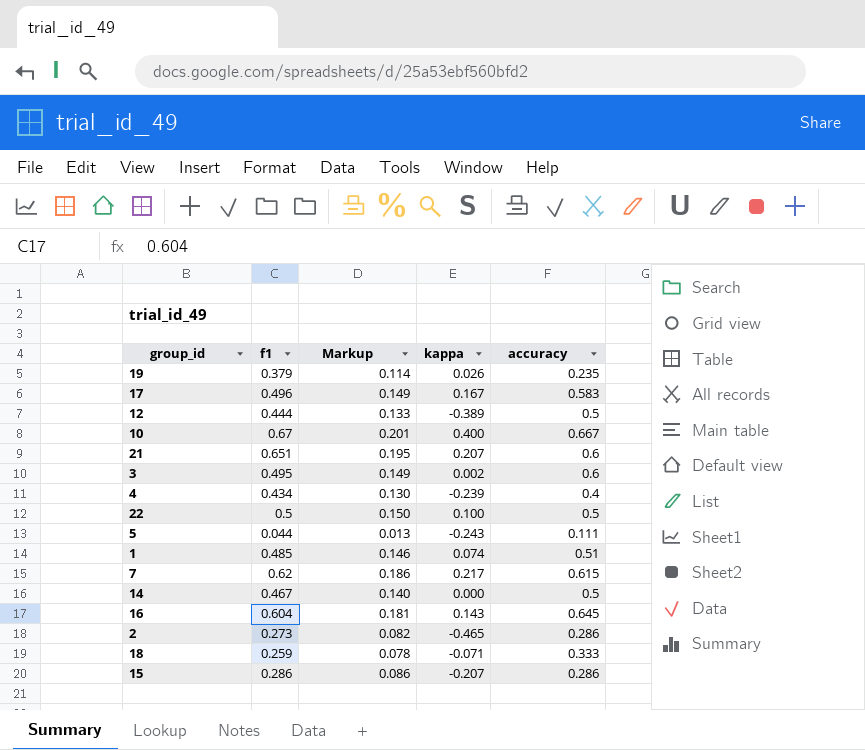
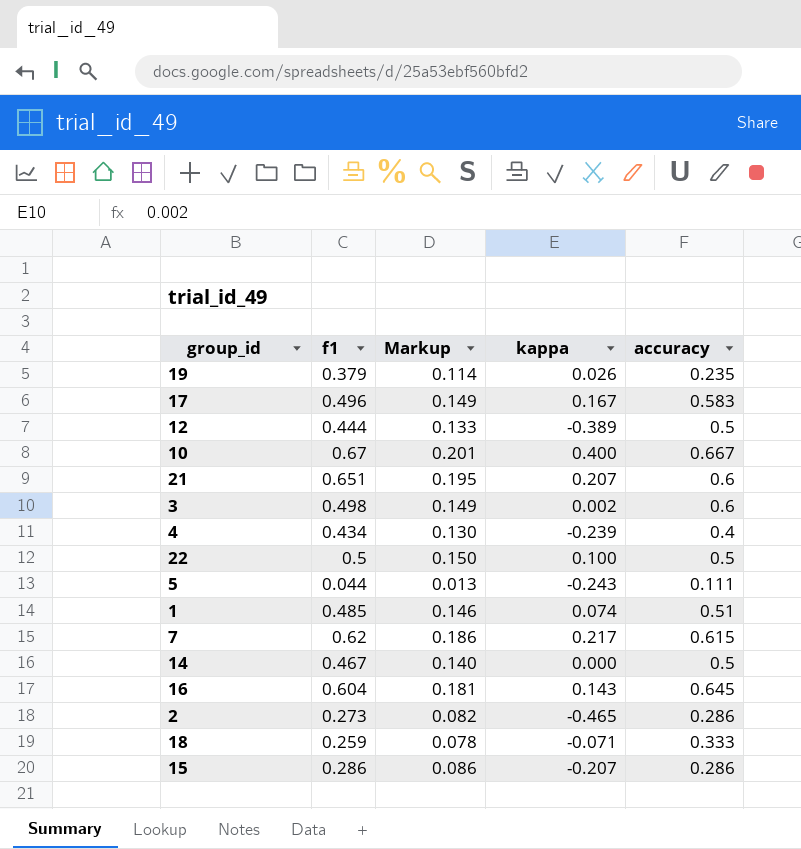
3 | f1: 0.495 -> 0.498

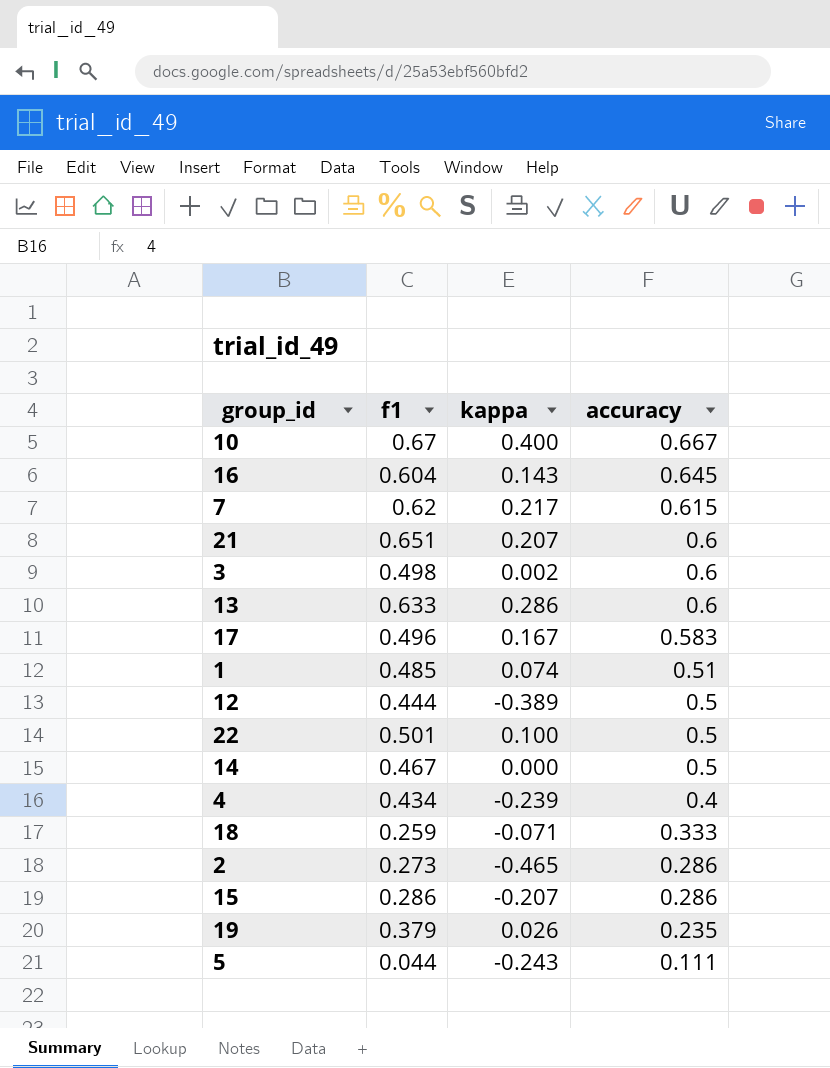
row order: none -> accuracy descending
column Markup | formula: [f1] * 0.3 -> none
row 13: none -> 0.633 | 0.286 | 0.6
22 | f1: 0.5 -> 0.501

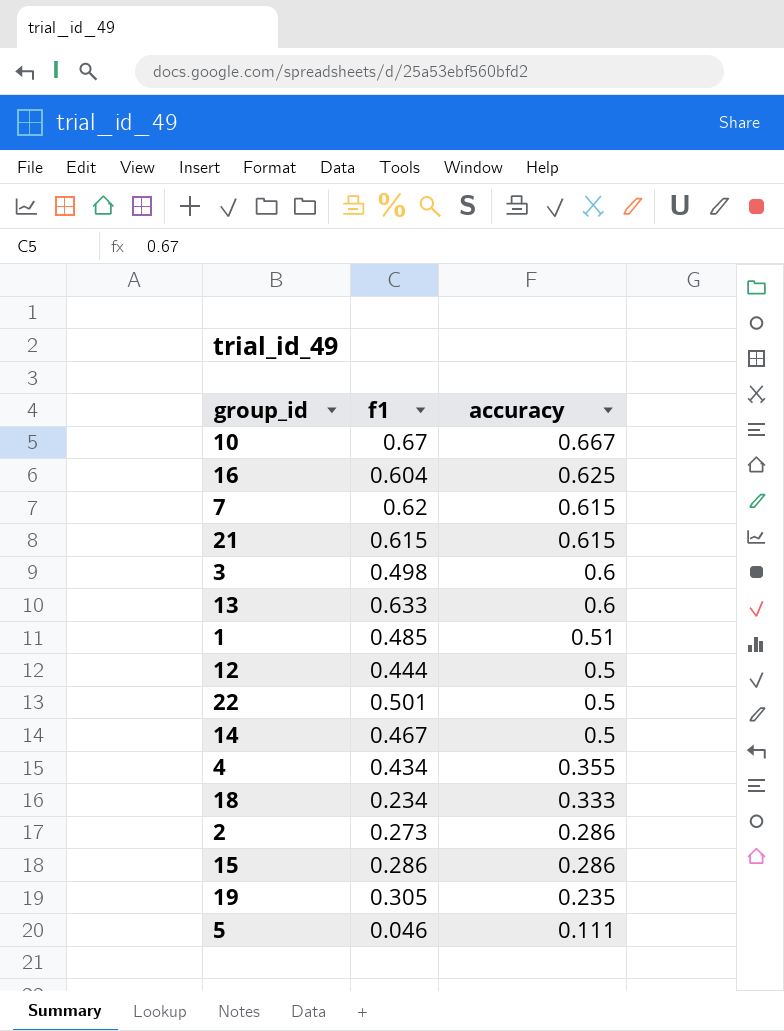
column kappa | position: 3 -> none
row 17: 0.496 | 0.167 | 0.583 -> none
16 | accuracy: 0.645 -> 0.625
21 | f1: 0.651 -> 0.615
21 | accuracy: 0.6 -> 0.615
4 | accuracy: 0.4 -> 0.355
18 | f1: 0.259 -> 0.234
19 | f1: 0.379 -> 0.305
5 | f1: 0.044 -> 0.046

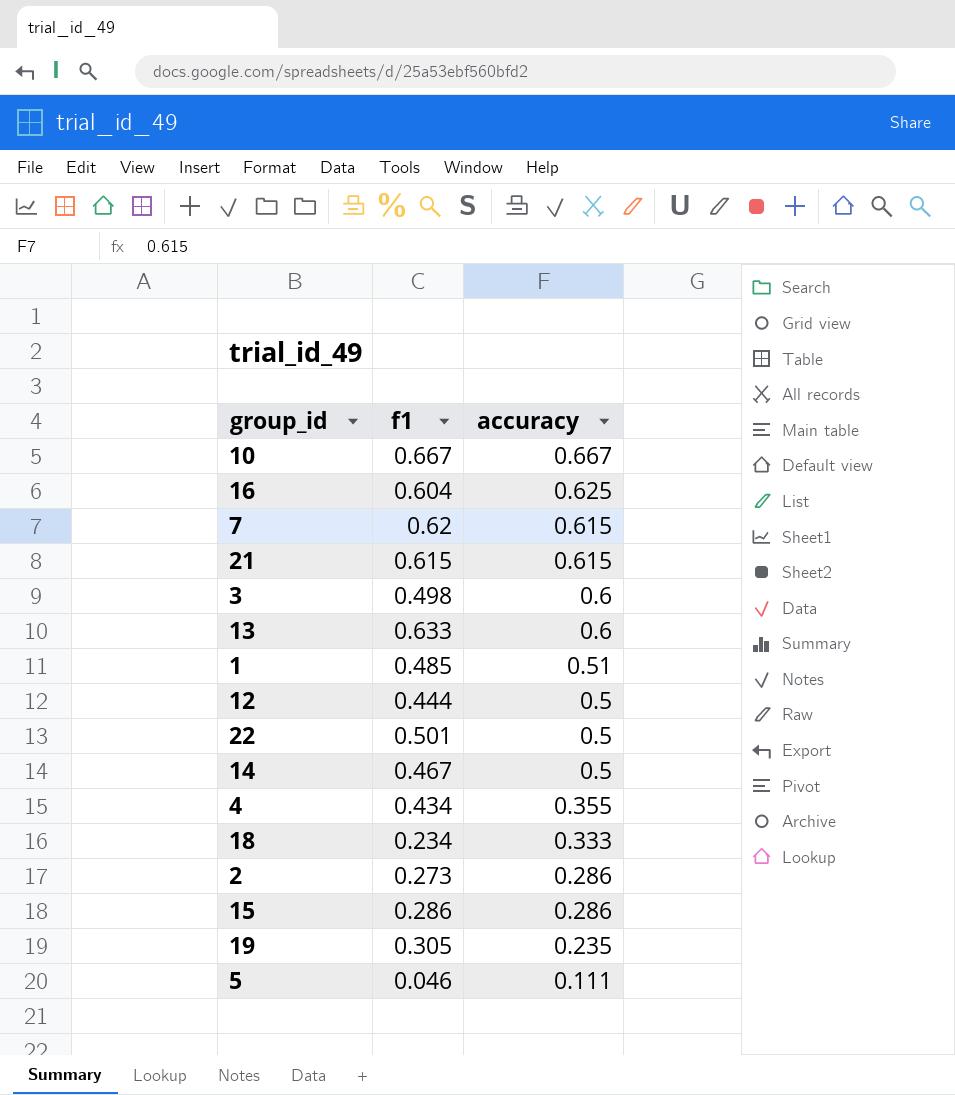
10 | f1: 0.67 -> 0.667

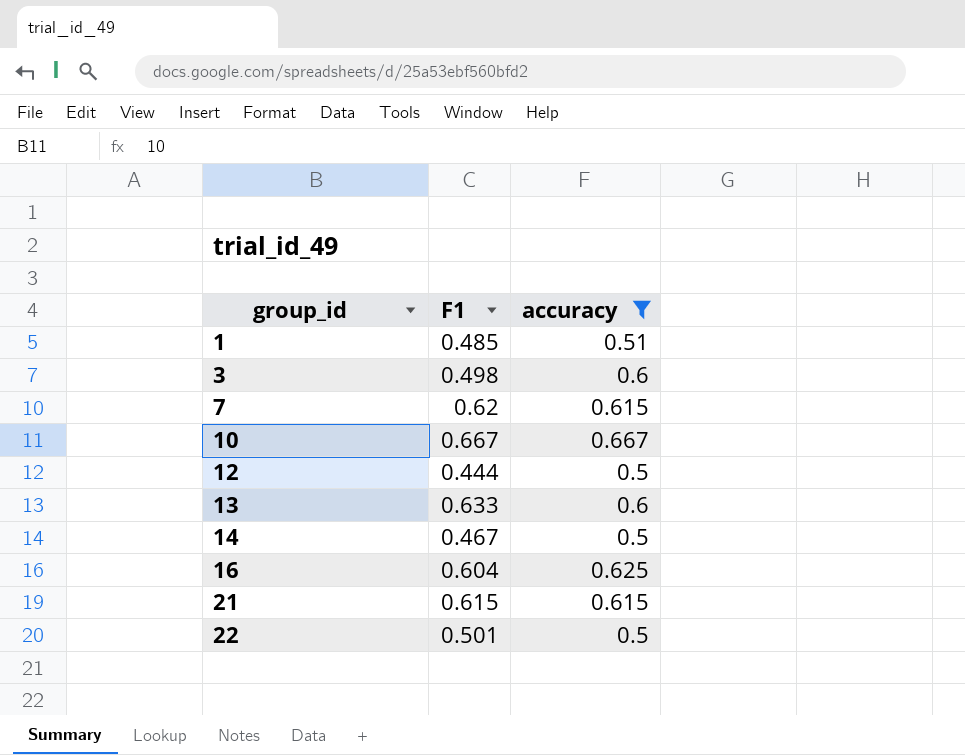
filter: none -> accuracy >= 0.5
row order: accuracy descending -> group_id ascending
column name: f1 -> F1

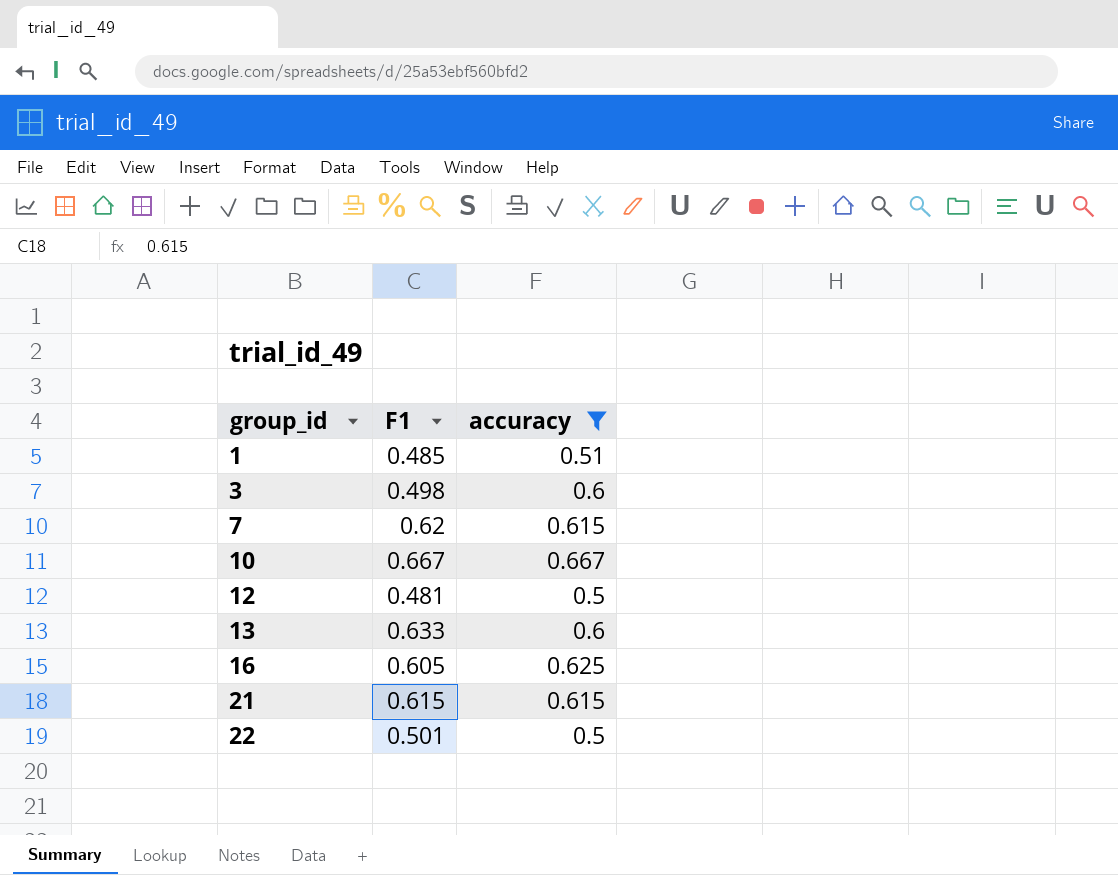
row 14: 0.467 | 0.5 -> none
12 | F1: 0.444 -> 0.481
16 | F1: 0.604 -> 0.605

